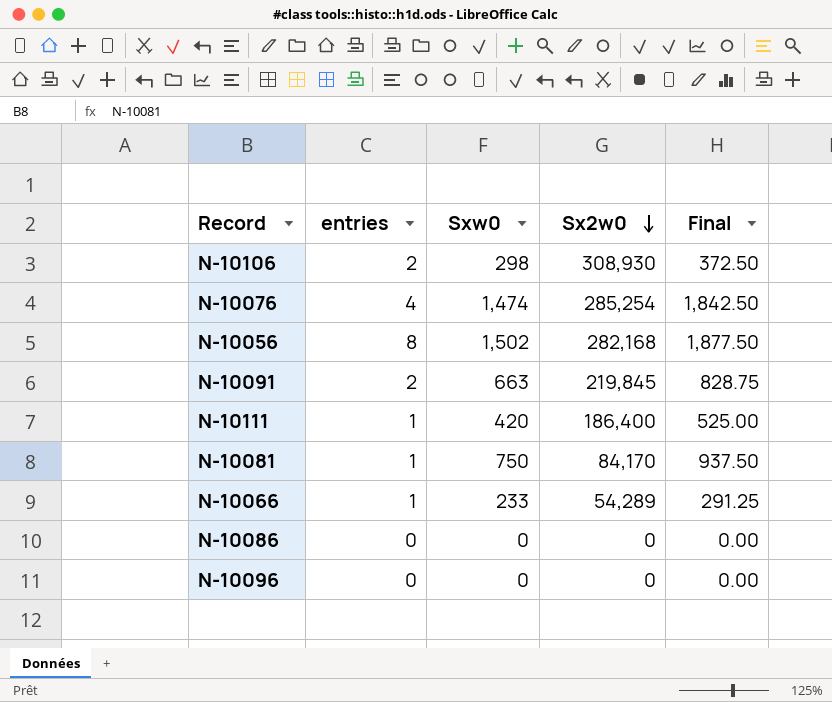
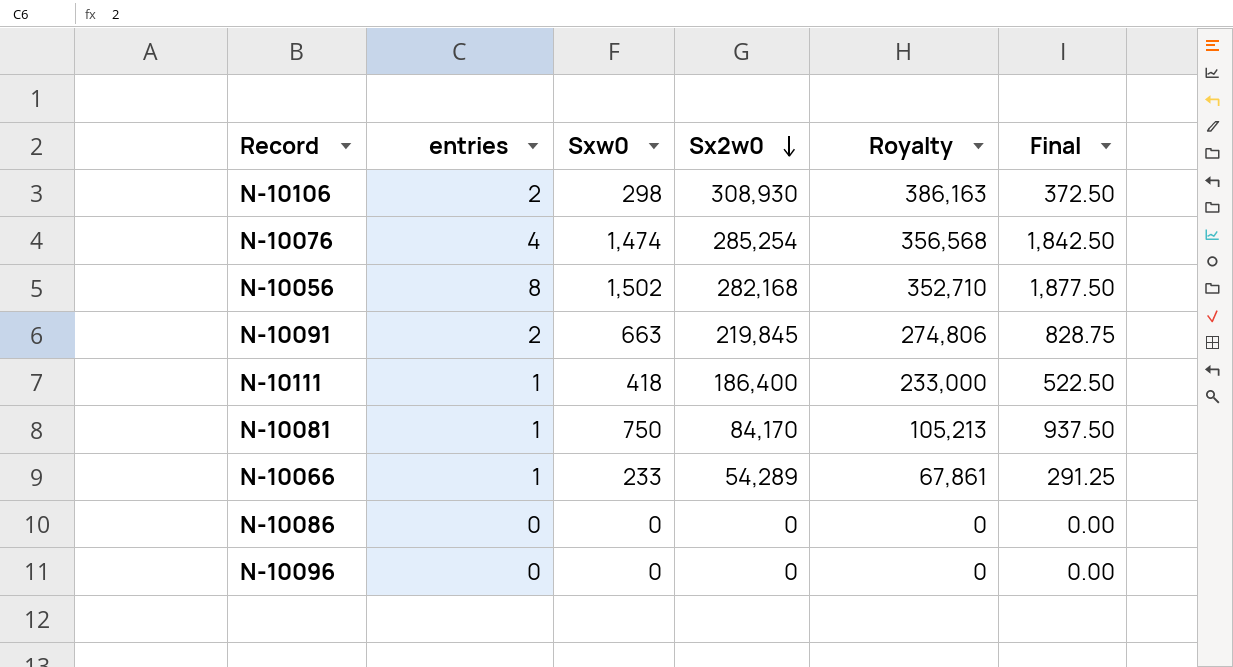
column Royalty | formula: none -> [Sx2w0] * 1.25
N-10111 | Sxw0: 420 -> 418
N-10111 | Final: 525.00 -> 522.50

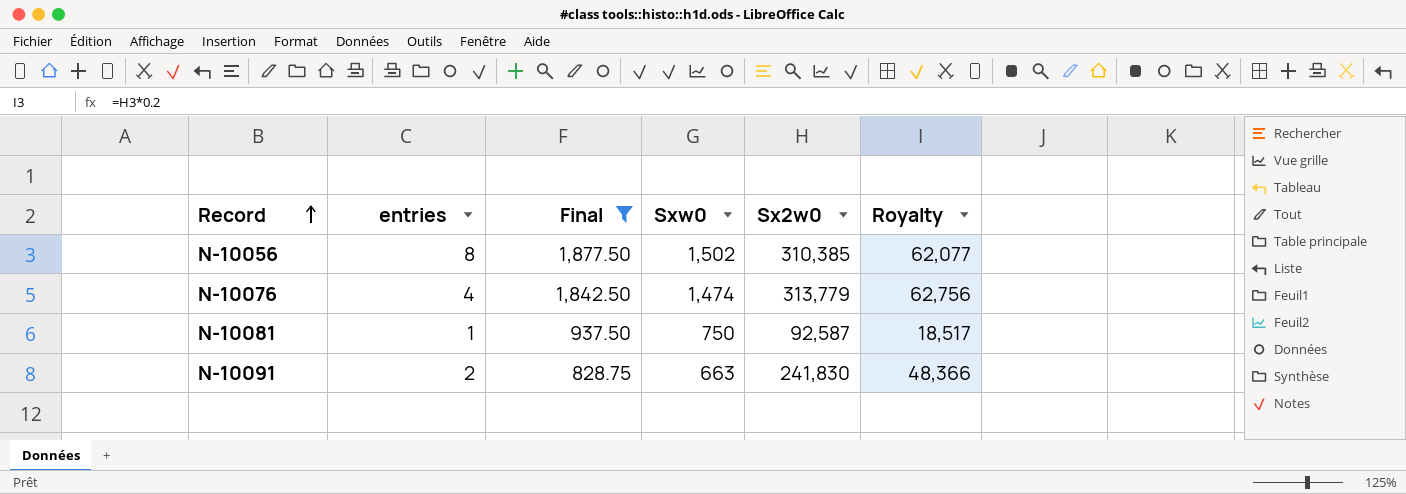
filter: none -> Final >= 828.75
row order: Sx2w0 descending -> Record ascending
column Final | position: 6 -> 3
column Royalty | formula: [Sx2w0] * 1.25 -> [Sx2w0] * 0.2
N-10056 | Sx2w0: 282,168 -> 310,385
N-10076 | Sx2w0: 285,254 -> 313,779
N-10081 | Sx2w0: 84,170 -> 92,587
N-10091 | Sx2w0: 219,845 -> 241,830

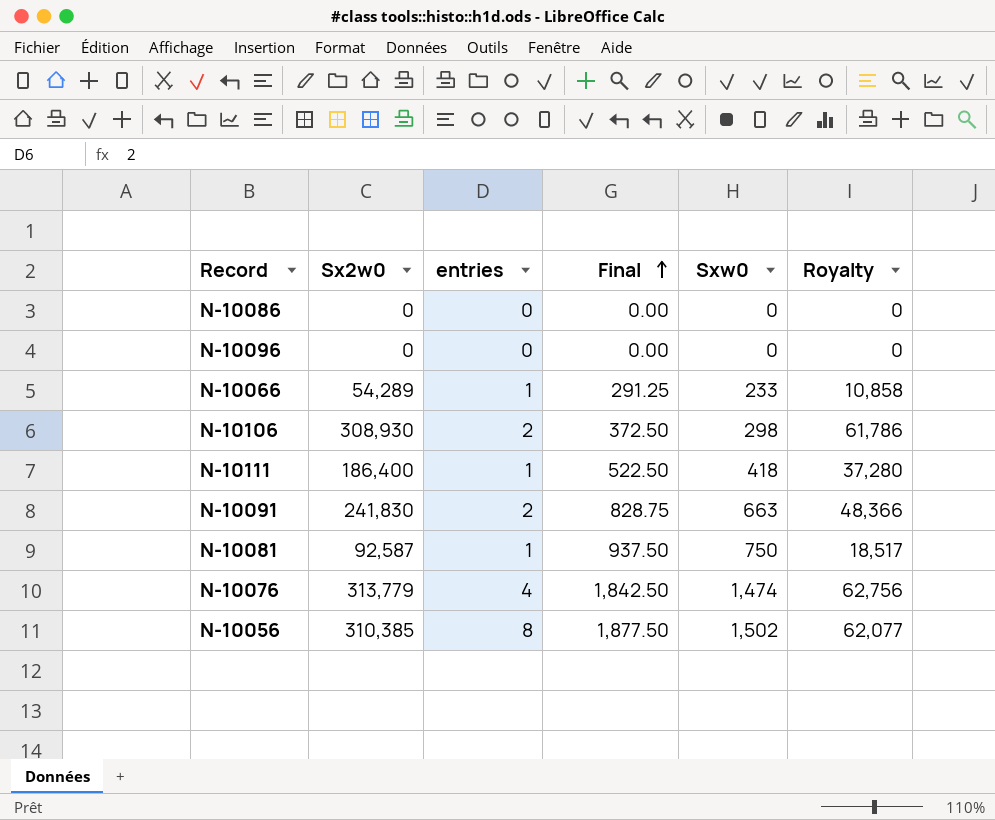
filter: Final >= 828.75 -> none
row order: Record ascending -> Final ascending
column Sx2w0 | position: 5 -> 2

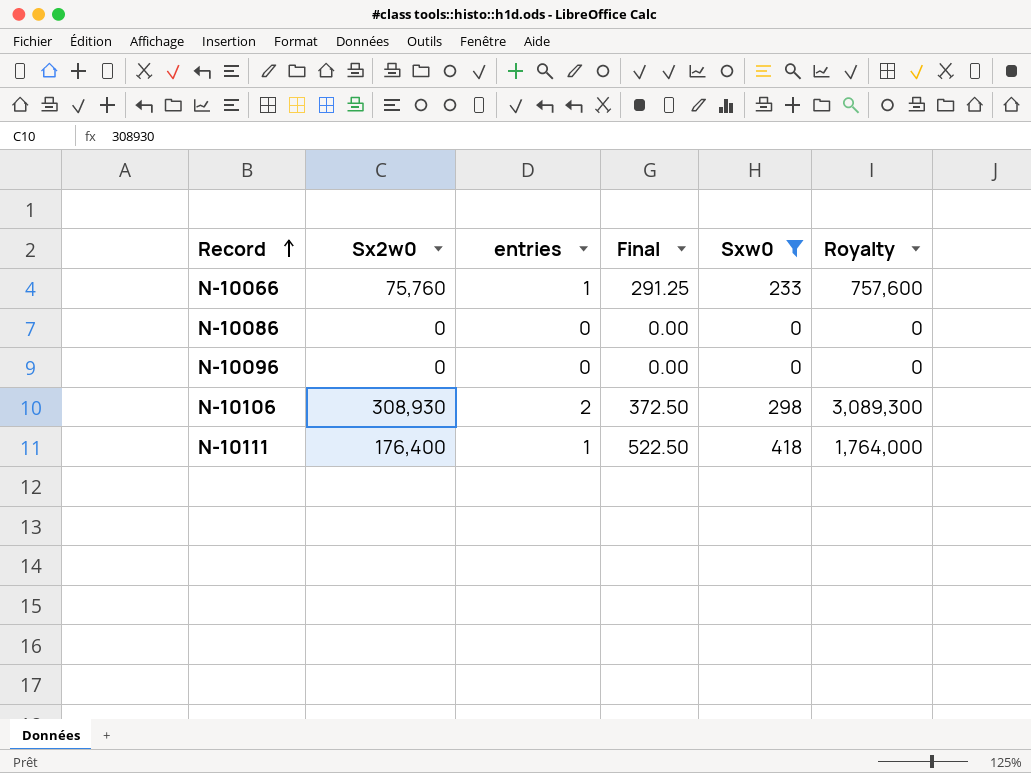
filter: none -> Sxw0 <= 418
row order: Final ascending -> Record ascending
column Royalty | formula: [Sx2w0] * 0.2 -> [Sx2w0] * 10
N-10066 | Sx2w0: 54,289 -> 75,760
N-10111 | Sx2w0: 186,400 -> 176,400

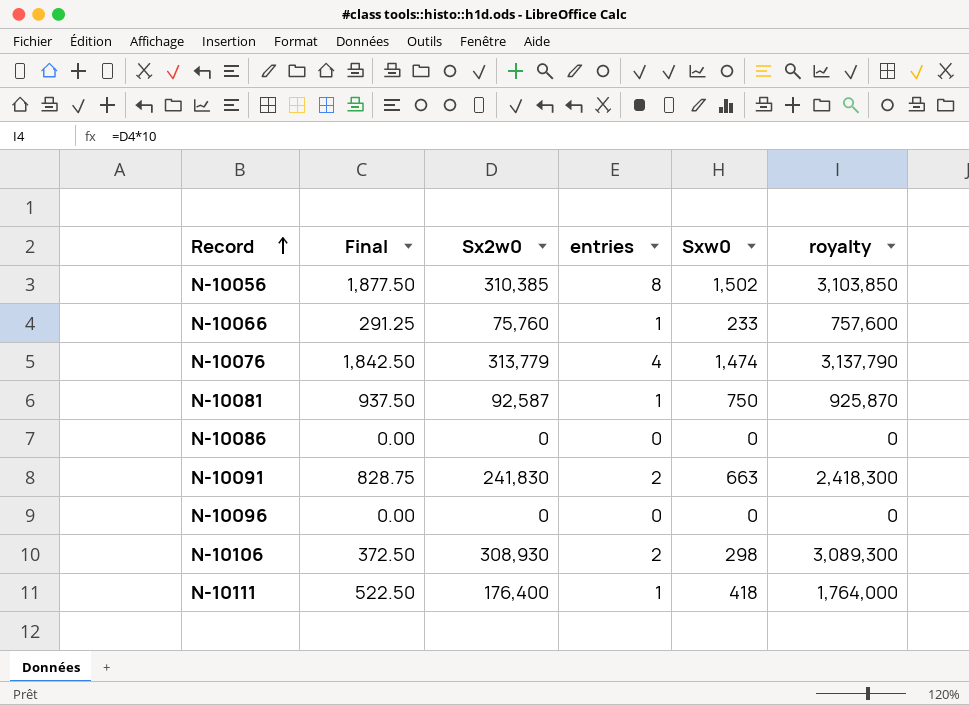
filter: Sxw0 <= 418 -> none
column Final | position: 4 -> 2
column name: Royalty -> royalty

